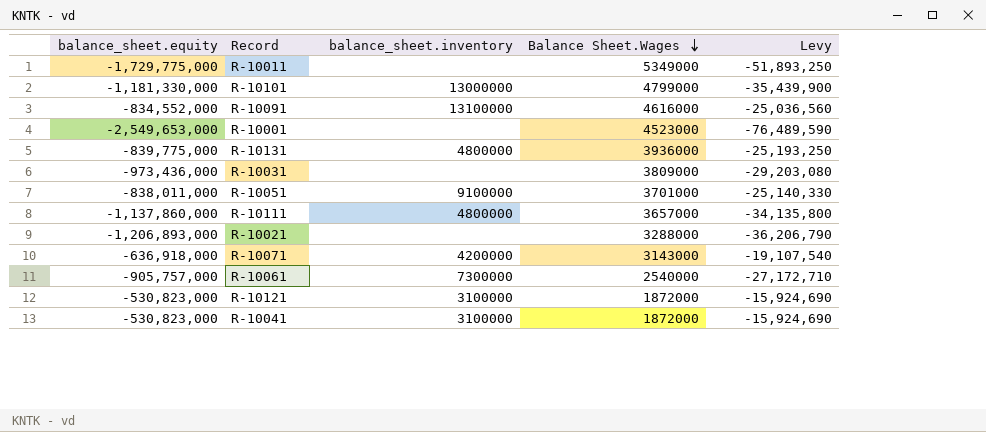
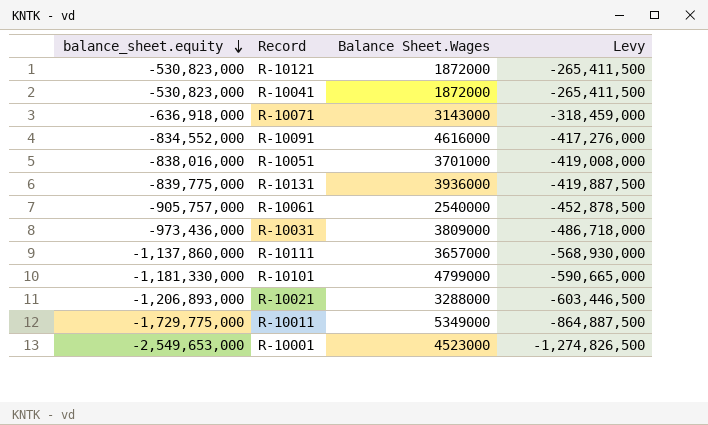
row order: Balance Sheet.Wages descending -> balance_sheet.equity descending
column balance_sheet.inventory | position: 3 -> none
column Levy | formula: [balance_sheet.equity] * 0.03 -> [balance_sheet.equity] * 0.5
R-10051 | balance_sheet.equity: -838,011,000 -> -838,016,000

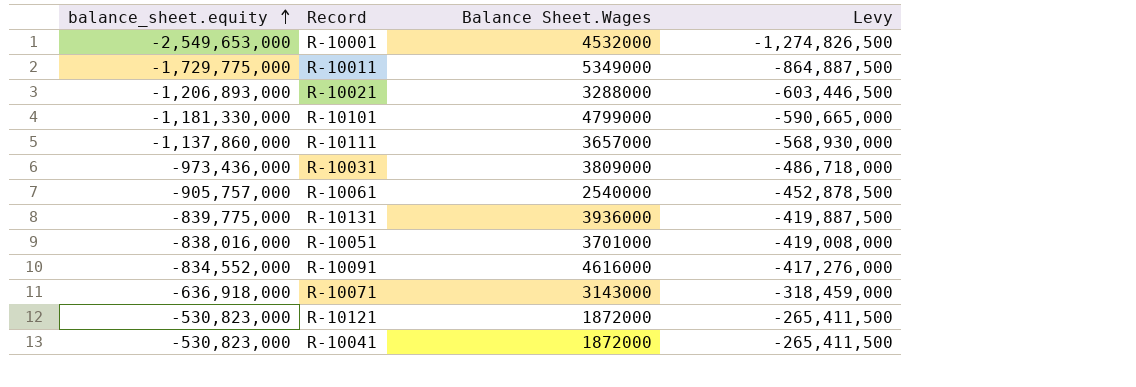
row order: balance_sheet.equity descending -> balance_sheet.equity ascending
R-10001 | Balance Sheet.Wages: 4523000 -> 4532000

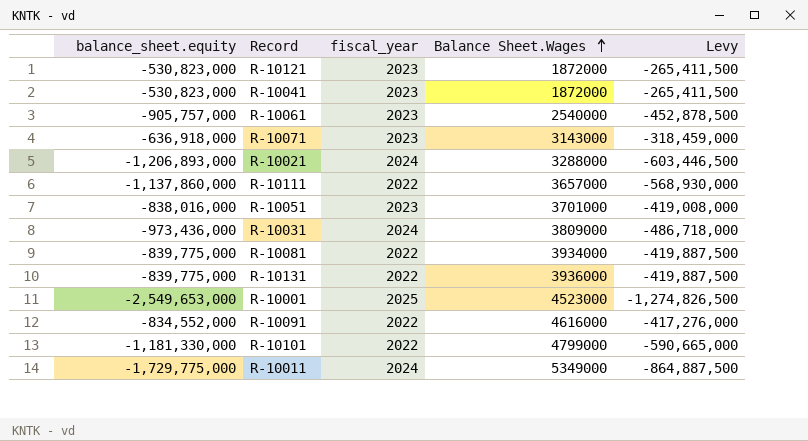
row order: balance_sheet.equity ascending -> Balance Sheet.Wages ascending
column fiscal_year | position: none -> 3
row R-10081: none -> -839,775,000 | 2022 | 3934000 | -419,887,500
R-10001 | Balance Sheet.Wages: 4532000 -> 4523000

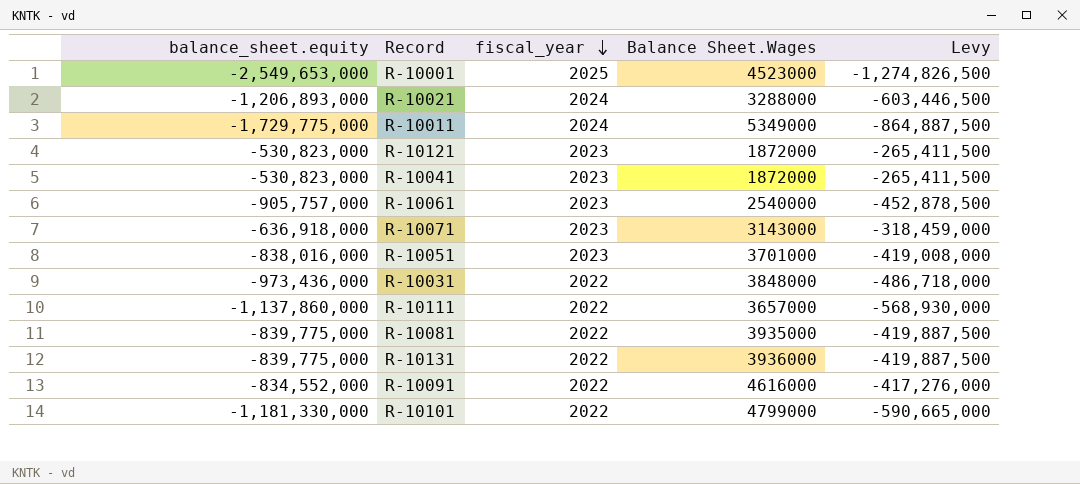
row order: Balance Sheet.Wages ascending -> fiscal_year descending
R-10031 | fiscal_year: 2024 -> 2022
R-10031 | Balance Sheet.Wages: 3809000 -> 3848000
R-10081 | Balance Sheet.Wages: 3934000 -> 3935000

